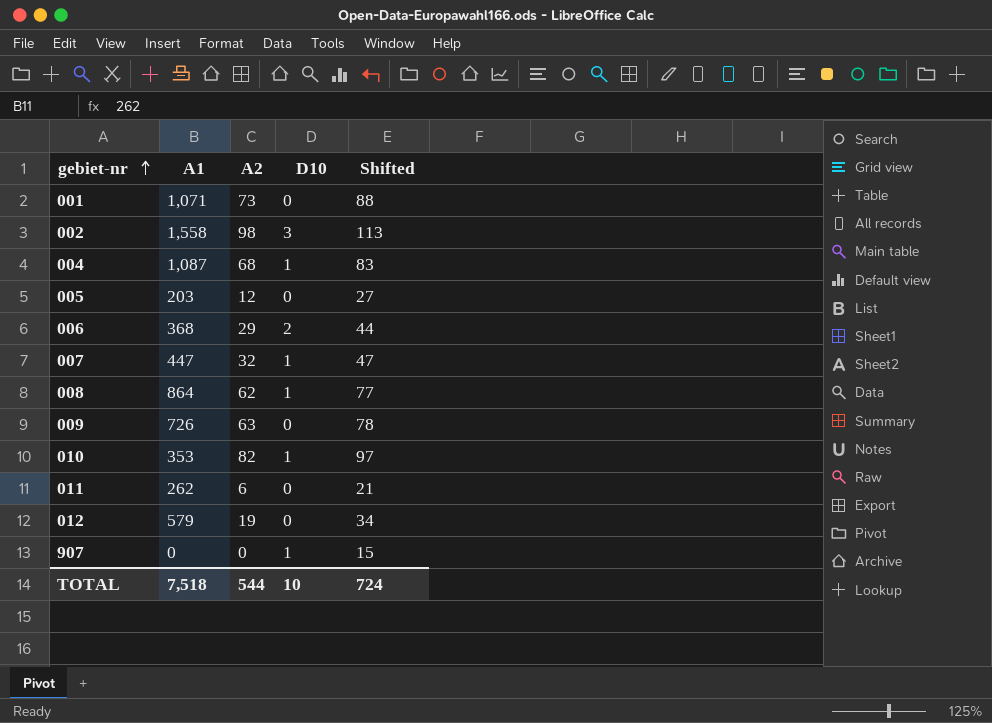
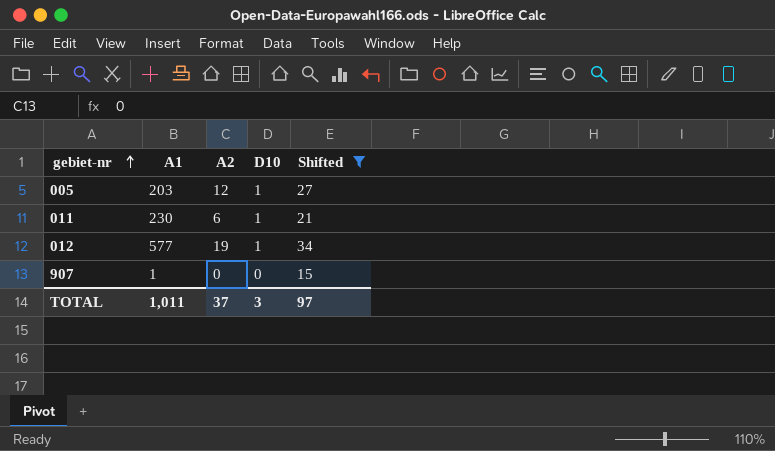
filter: none -> Shifted <= 34
005 | D10: 0 -> 1
011 | A1: 262 -> 230
011 | D10: 0 -> 1
012 | A1: 579 -> 577
012 | D10: 0 -> 1
907 | A1: 0 -> 1
907 | D10: 1 -> 0
TOTAL | A1: 7,518 -> 1,011
TOTAL | A2: 544 -> 37
TOTAL | D10: 10 -> 3
TOTAL | Shifted: 724 -> 97

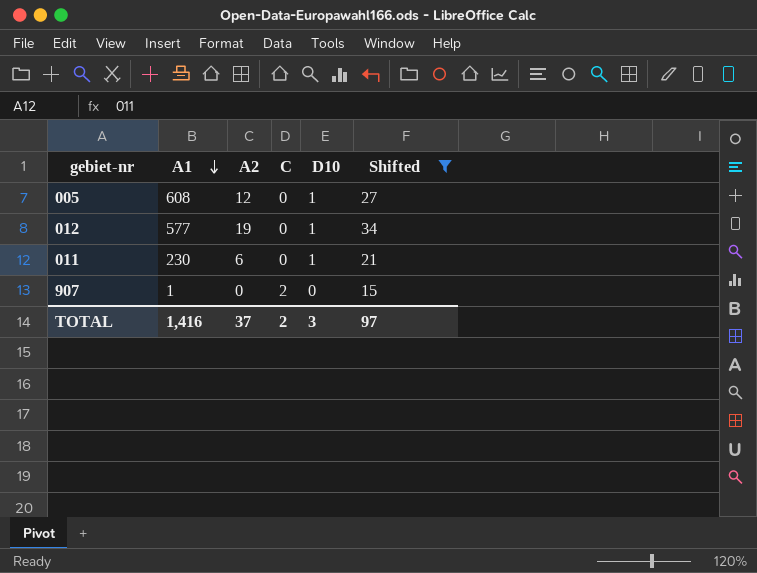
row order: gebiet-nr ascending -> A1 descending
column C | position: none -> 4
005 | A1: 203 -> 608
TOTAL | A1: 1,011 -> 1,416

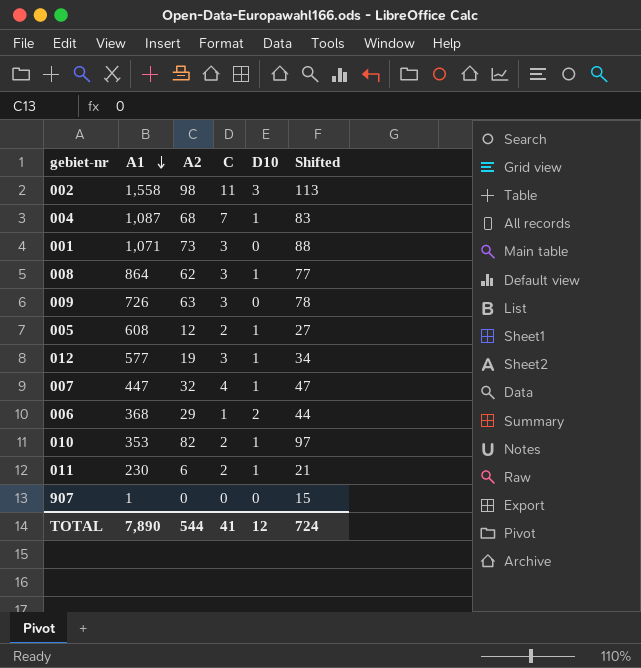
filter: Shifted <= 34 -> none
005 | C: 0 -> 2
012 | C: 0 -> 3
011 | C: 0 -> 2
907 | C: 2 -> 0
TOTAL | A1: 1,416 -> 7,890
TOTAL | A2: 37 -> 544
TOTAL | C: 2 -> 41
TOTAL | D10: 3 -> 12
TOTAL | Shifted: 97 -> 724

